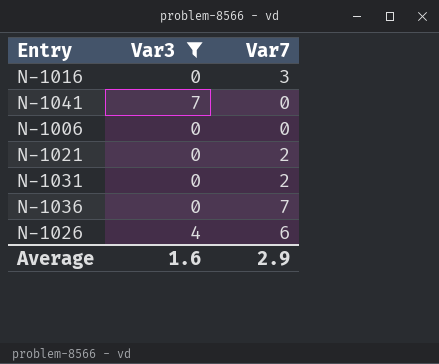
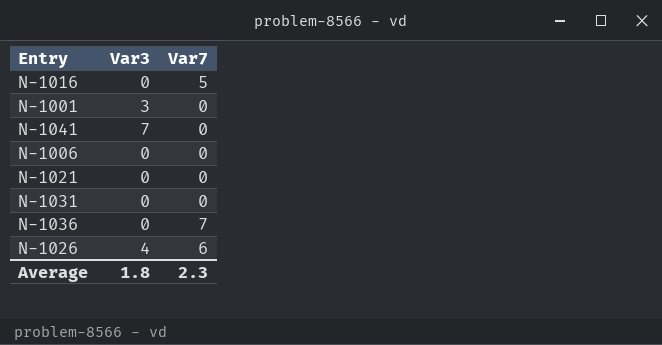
filter: Var3 != 3 -> none
N-1016 | Var7: 3 -> 5
N-1021 | Var7: 2 -> 0
N-1031 | Var7: 2 -> 0
Average | Var3: 1.6 -> 1.8
Average | Var7: 2.9 -> 2.3

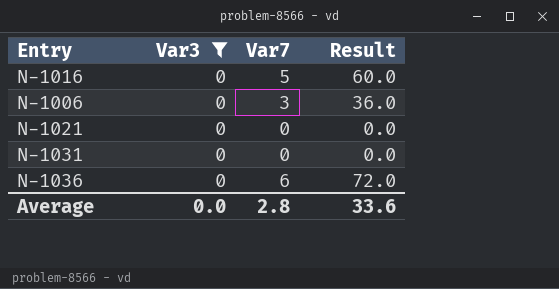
filter: none -> Var3 = 0
column Result | formula: none -> [Var7] * 12
N-1006 | Var7: 0 -> 3
N-1036 | Var7: 7 -> 6
Average | Var3: 1.8 -> 0.0
Average | Var7: 2.3 -> 2.8

